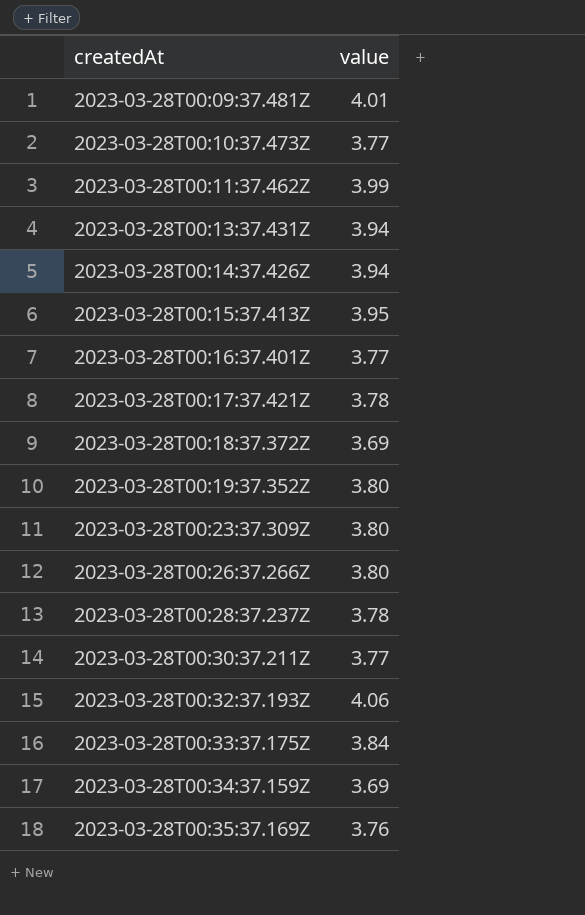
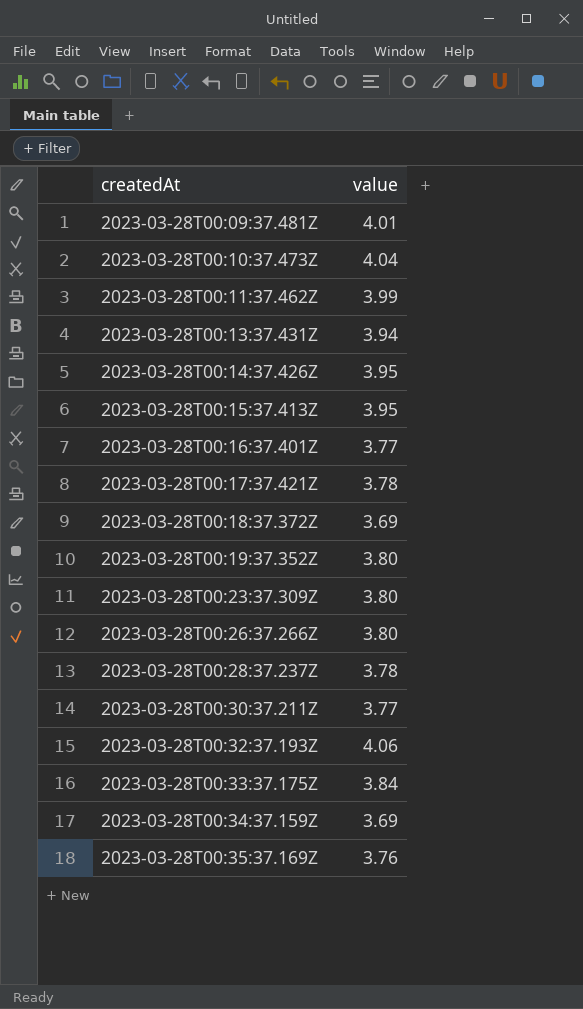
2023-03-28T00:10:37.473Z | value: 3.77 -> 4.04
2023-03-28T00:14:37.426Z | value: 3.94 -> 3.95

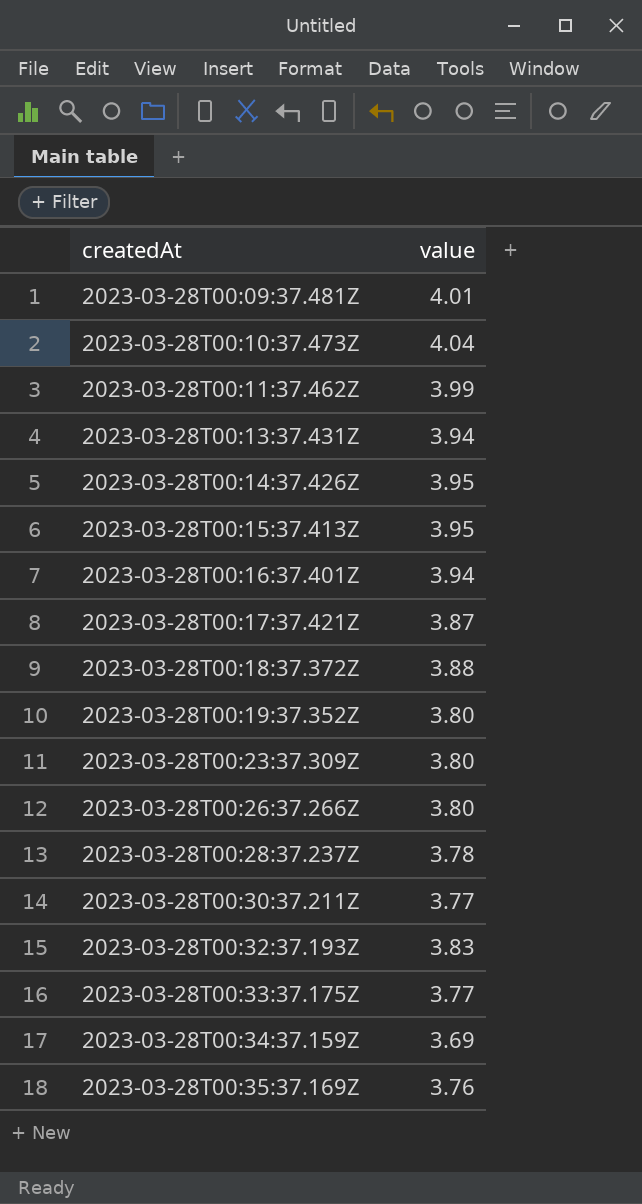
2023-03-28T00:16:37.401Z | value: 3.77 -> 3.94
2023-03-28T00:17:37.421Z | value: 3.78 -> 3.87
2023-03-28T00:18:37.372Z | value: 3.69 -> 3.88
2023-03-28T00:32:37.193Z | value: 4.06 -> 3.83
2023-03-28T00:33:37.175Z | value: 3.84 -> 3.77

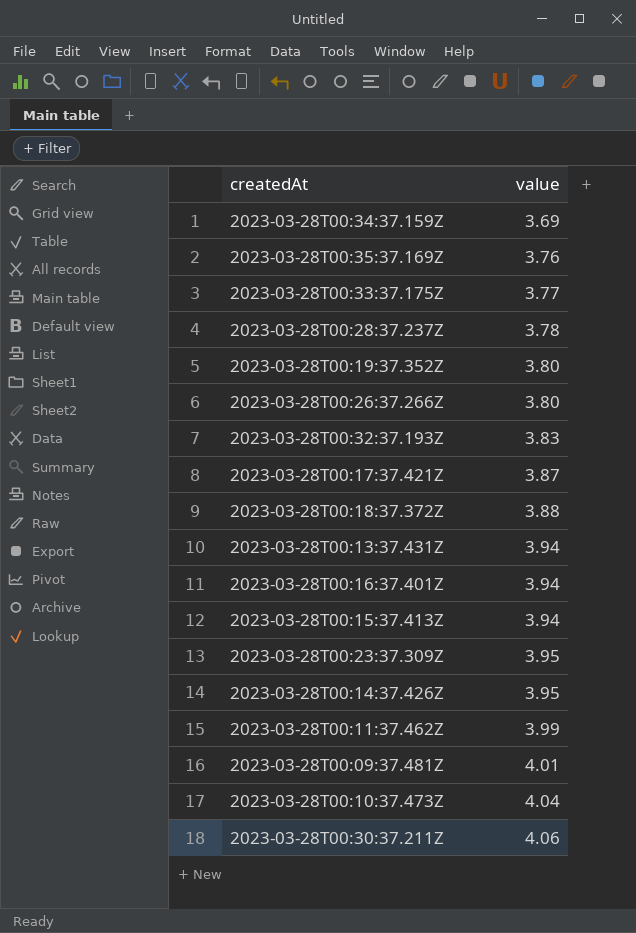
row order: createdAt ascending -> value ascending
2023-03-28T00:15:37.413Z | value: 3.95 -> 3.94
2023-03-28T00:23:37.309Z | value: 3.80 -> 3.95
2023-03-28T00:30:37.211Z | value: 3.77 -> 4.06

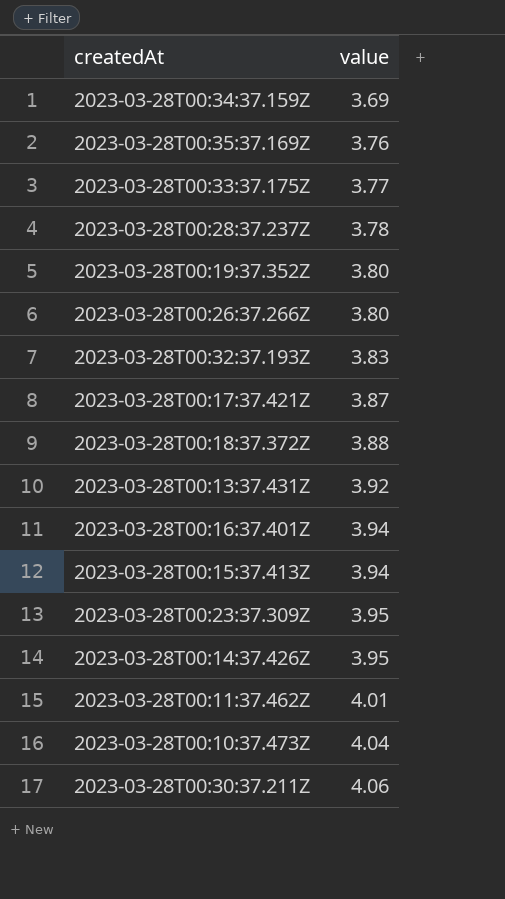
row 2023-03-28T00:09:37.481Z: 4.01 -> none
2023-03-28T00:13:37.431Z | value: 3.94 -> 3.92
2023-03-28T00:11:37.462Z | value: 3.99 -> 4.01

